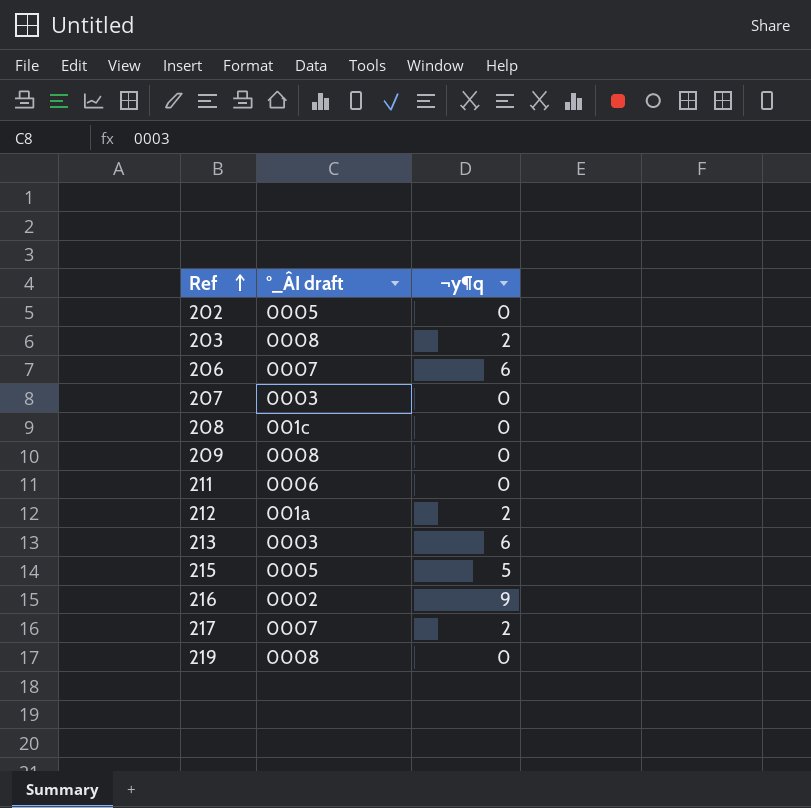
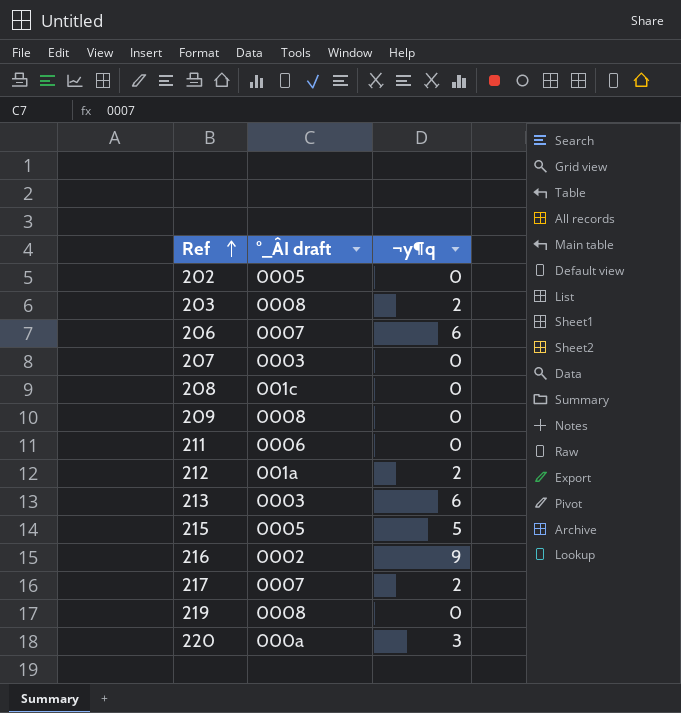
row 220: none -> 000a | 3

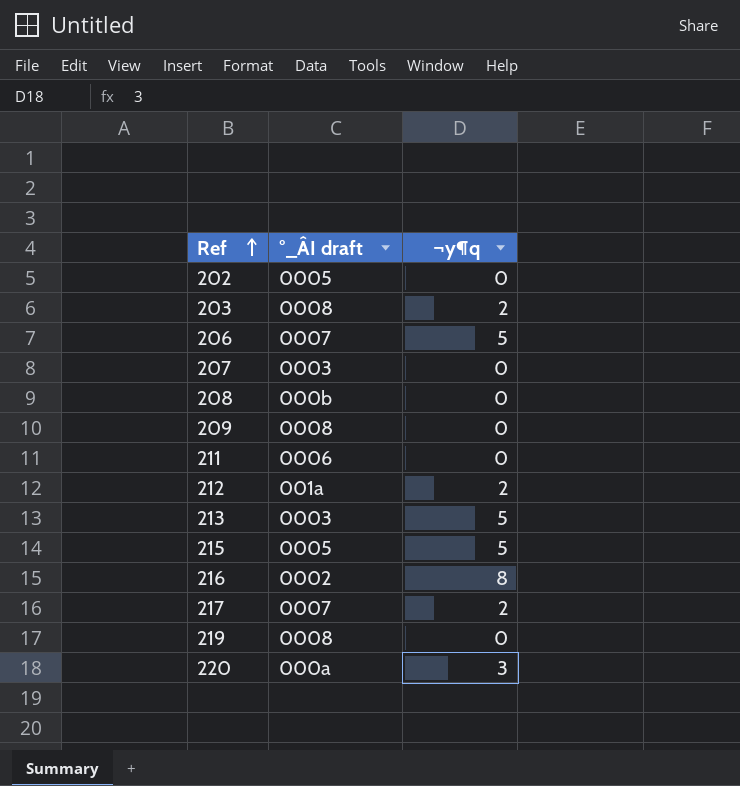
206 | ¬y¶q: 6 -> 5
208 | °_ÂI draft: 001c -> 000b
213 | ¬y¶q: 6 -> 5
216 | ¬y¶q: 9 -> 8

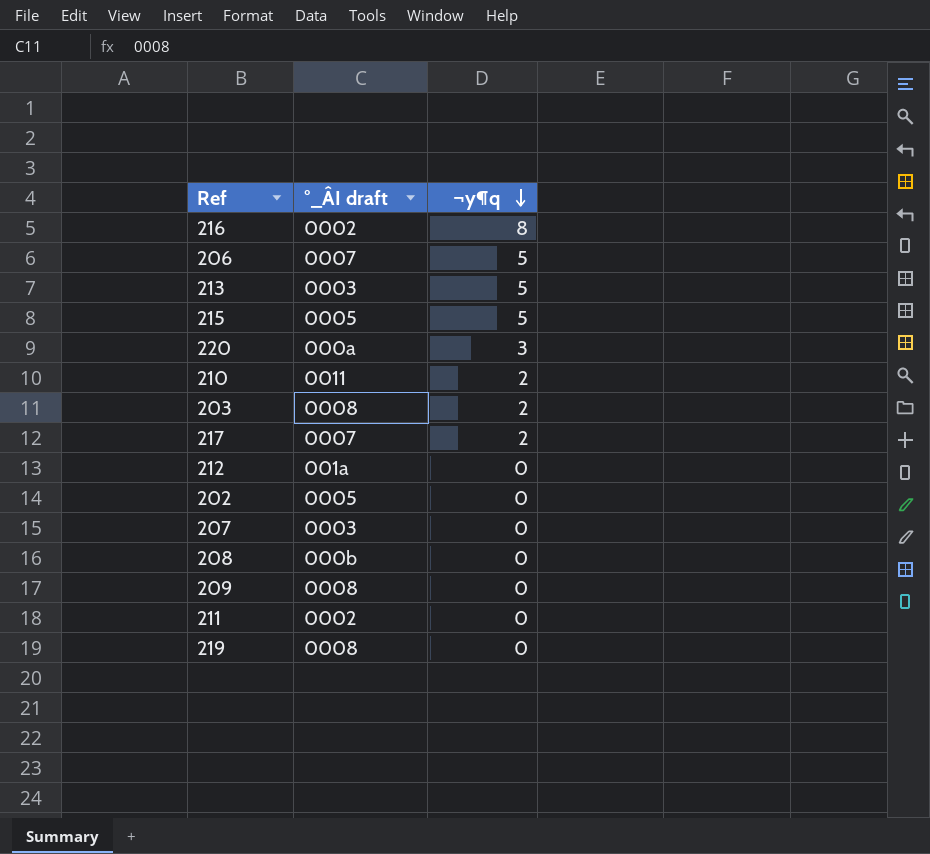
row order: Ref ascending -> ¬y¶q descending
row 210: none -> 0011 | 2
212 | ¬y¶q: 2 -> 0
211 | °_ÂI draft: 0006 -> 0002

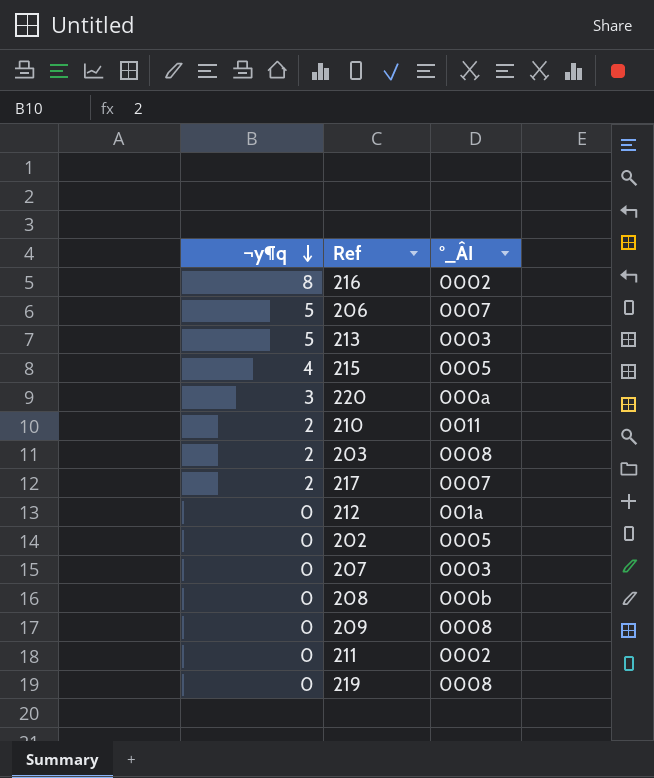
column ¬y¶q | position: 3 -> 1
column name: °_ÂI draft -> °_ÂI
215 | ¬y¶q: 5 -> 4

